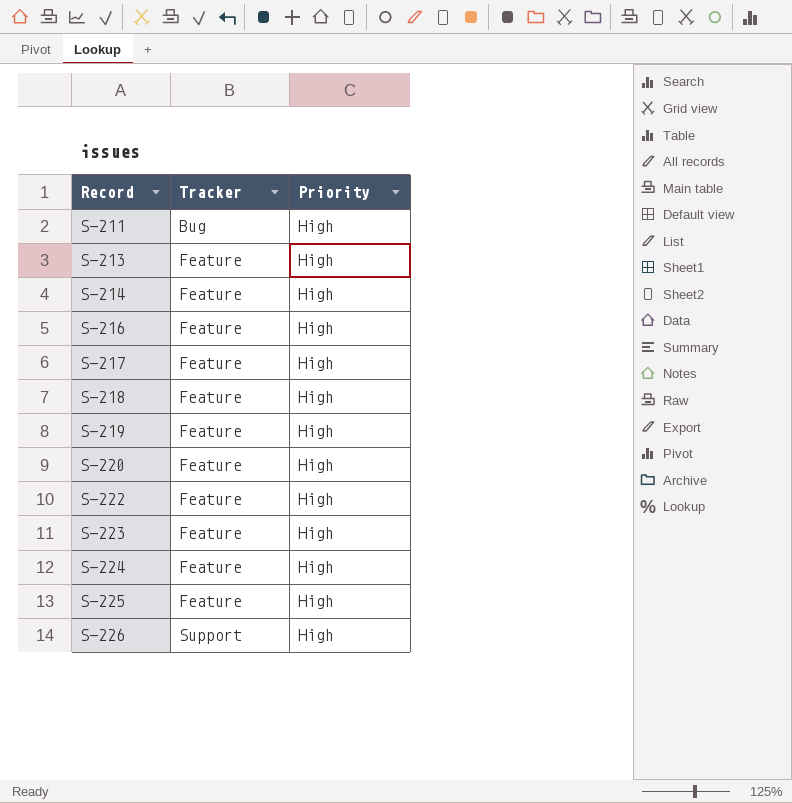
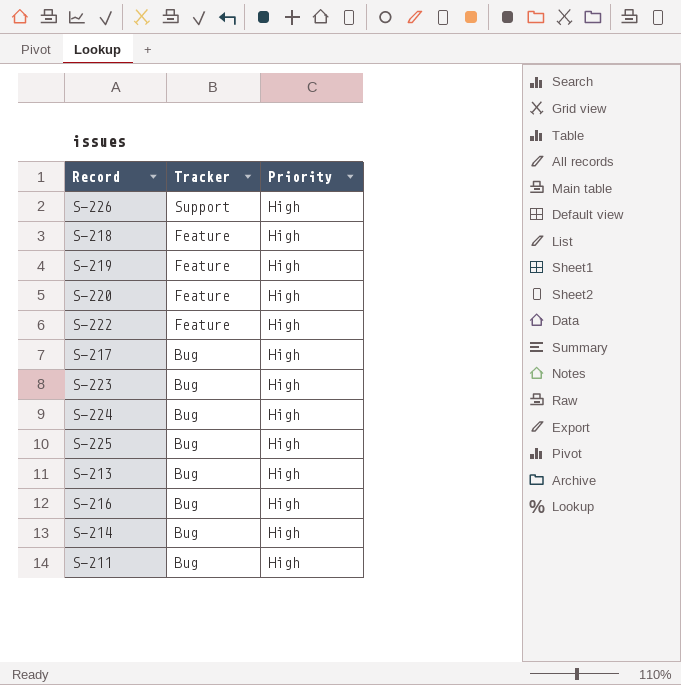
row order: Record ascending -> Tracker descending
S-217 | Tracker: Feature -> Bug
S-223 | Tracker: Feature -> Bug
S-224 | Tracker: Feature -> Bug
S-225 | Tracker: Feature -> Bug
S-213 | Tracker: Feature -> Bug
S-216 | Tracker: Feature -> Bug
S-214 | Tracker: Feature -> Bug

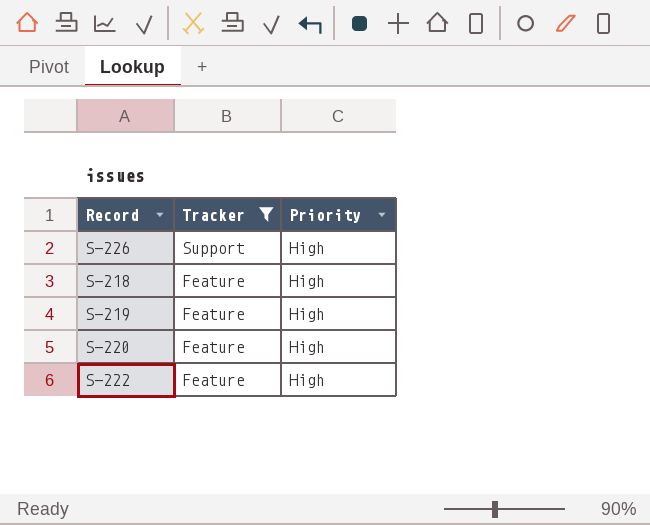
filter: none -> Tracker != Bug

